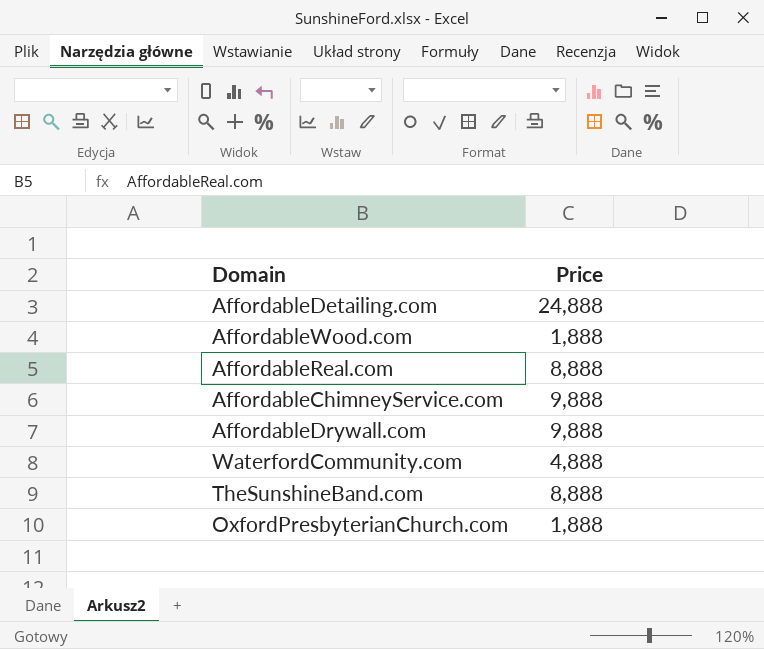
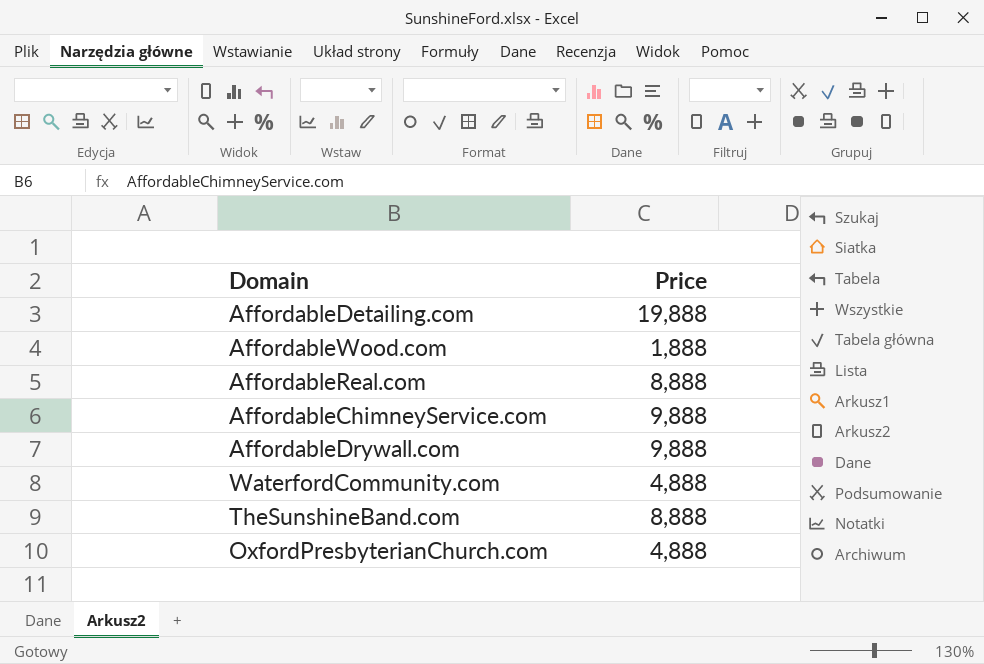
AffordableDetailing.com | Price: 24,888 -> 19,888
OxfordPresbyterianChurch.com | Price: 1,888 -> 4,888

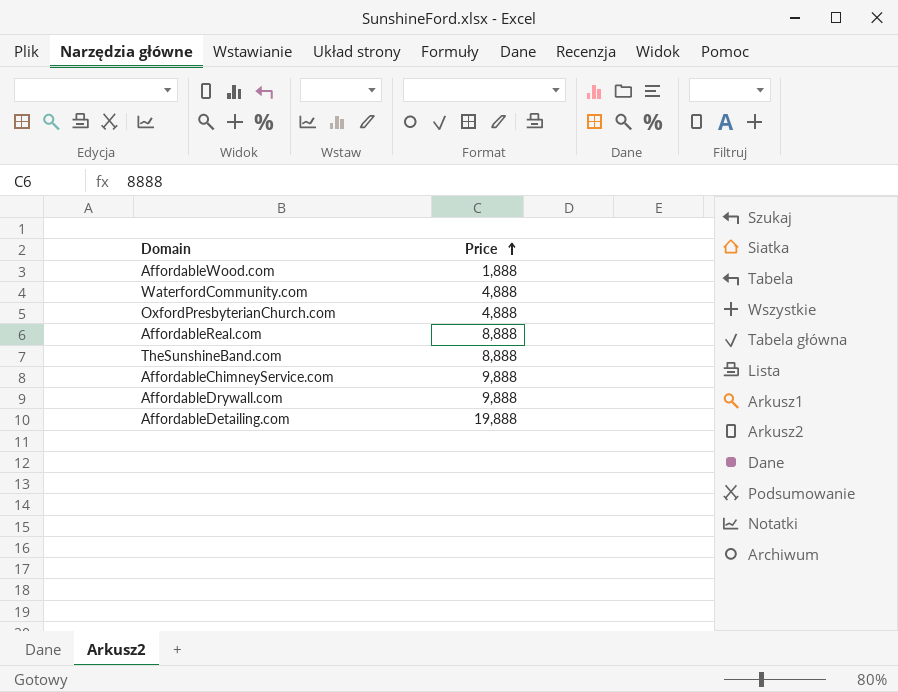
row order: none -> Price ascending

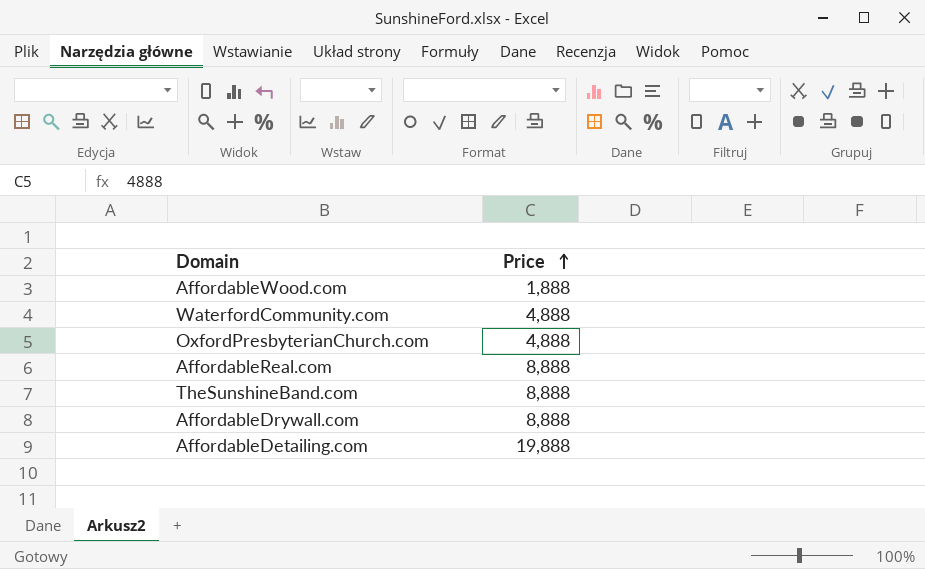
row AffordableChimneyService.com: 9,888 -> none
AffordableDrywall.com | Price: 9,888 -> 8,888

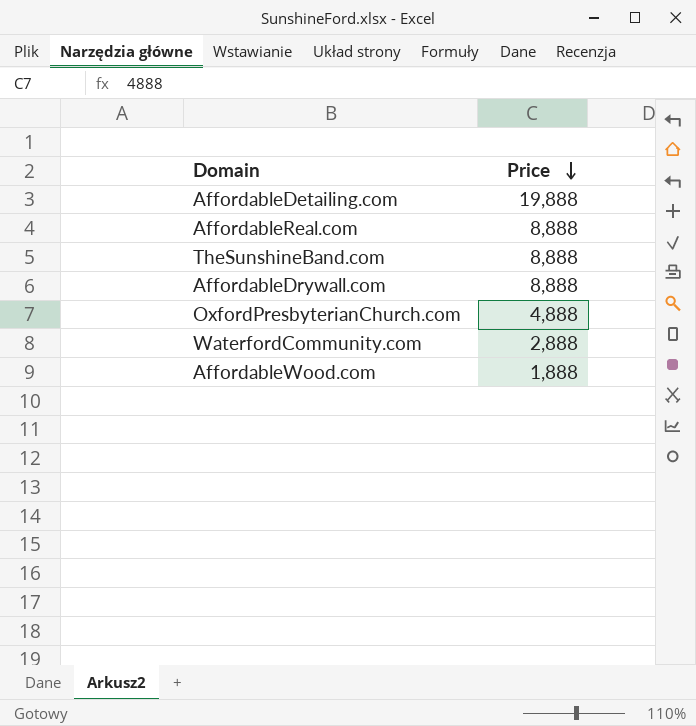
row order: Price ascending -> Price descending
WaterfordCommunity.com | Price: 4,888 -> 2,888

